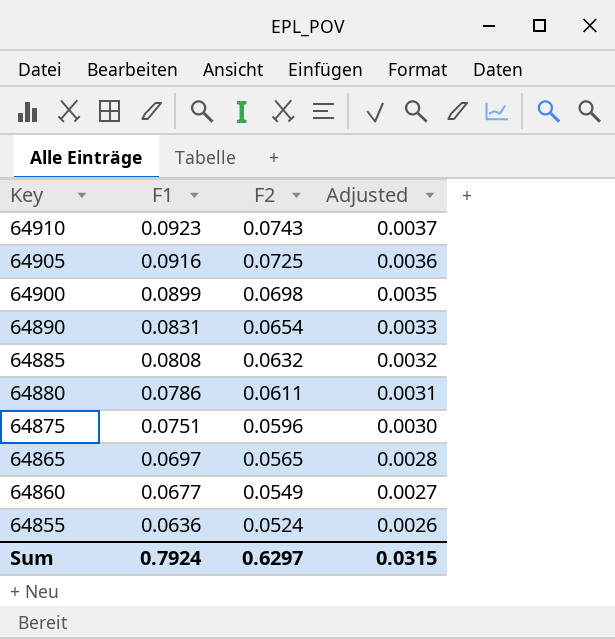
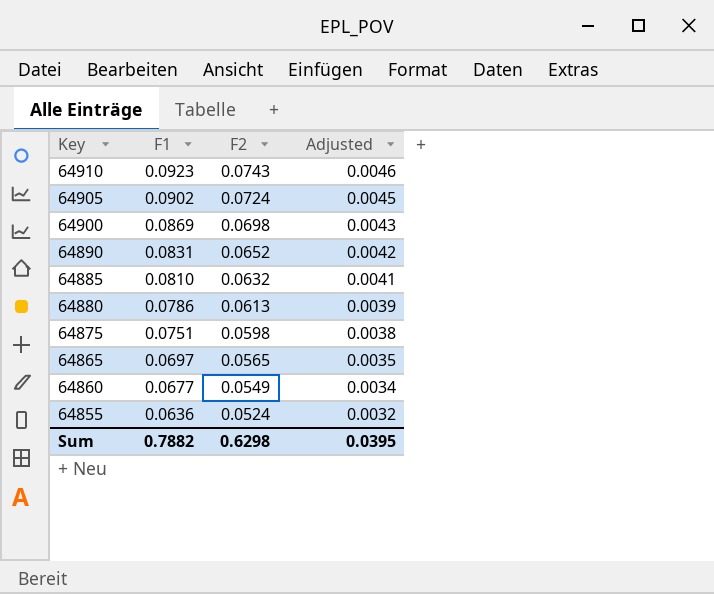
column Adjusted | formula: [F2] * 0.05 -> [F1] * 0.05
64905 | F1: 0.0916 -> 0.0902
64905 | F2: 0.0725 -> 0.0724
64900 | F1: 0.0899 -> 0.0869
64890 | F2: 0.0654 -> 0.0652
64885 | F1: 0.0808 -> 0.0810
64880 | F2: 0.0611 -> 0.0613
64875 | F2: 0.0596 -> 0.0598
Sum | F1: 0.7924 -> 0.7882
Sum | F2: 0.6297 -> 0.6298
Sum | Adjusted: 0.0315 -> 0.0395

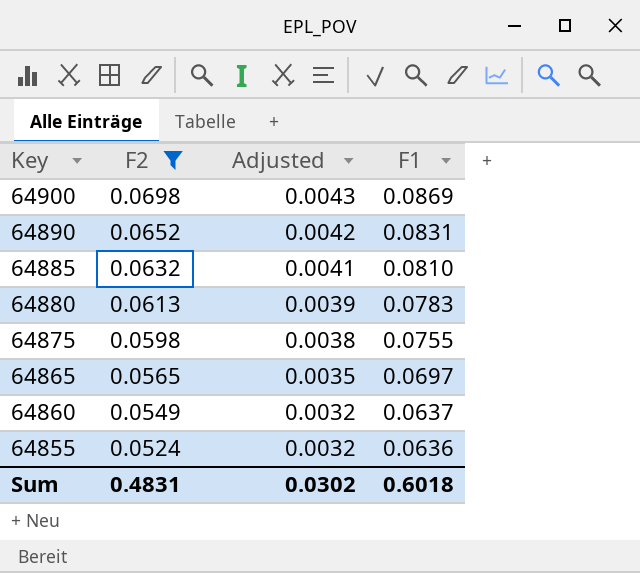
filter: none -> F2 <= 0.0698
column F1 | position: 2 -> 4
64880 | F1: 0.0786 -> 0.0783
64875 | F1: 0.0751 -> 0.0755
64860 | Adjusted: 0.0034 -> 0.0032
64860 | F1: 0.0677 -> 0.0637
Sum | F2: 0.6298 -> 0.4831
Sum | Adjusted: 0.0395 -> 0.0302
Sum | F1: 0.7882 -> 0.6018

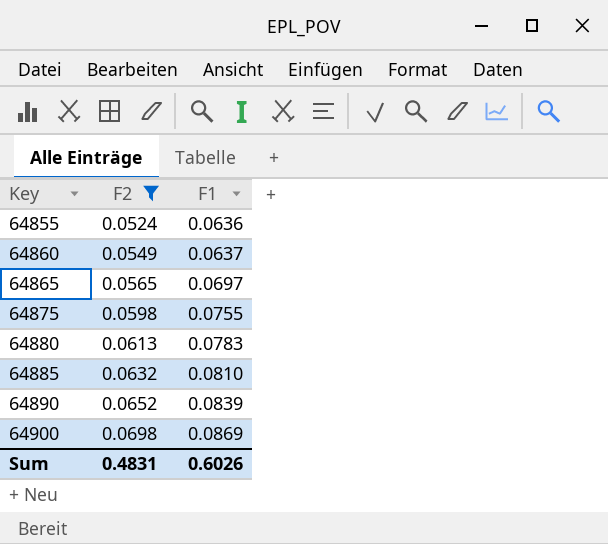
row order: Key descending -> Key ascending
column Adjusted | formula: [F1] * 0.05 -> none
64890 | F1: 0.0831 -> 0.0839
Sum | F1: 0.6018 -> 0.6026

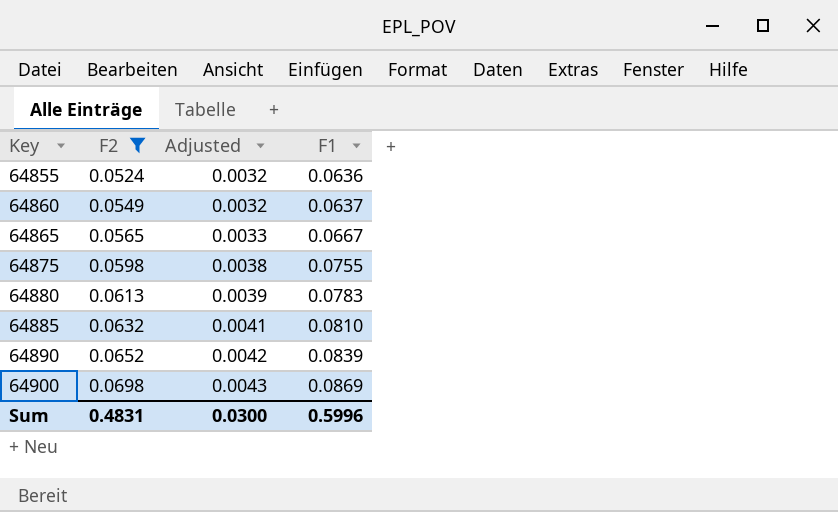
column Adjusted | formula: none -> [F1] * 0.05
64865 | F1: 0.0697 -> 0.0667
Sum | F1: 0.6026 -> 0.5996

